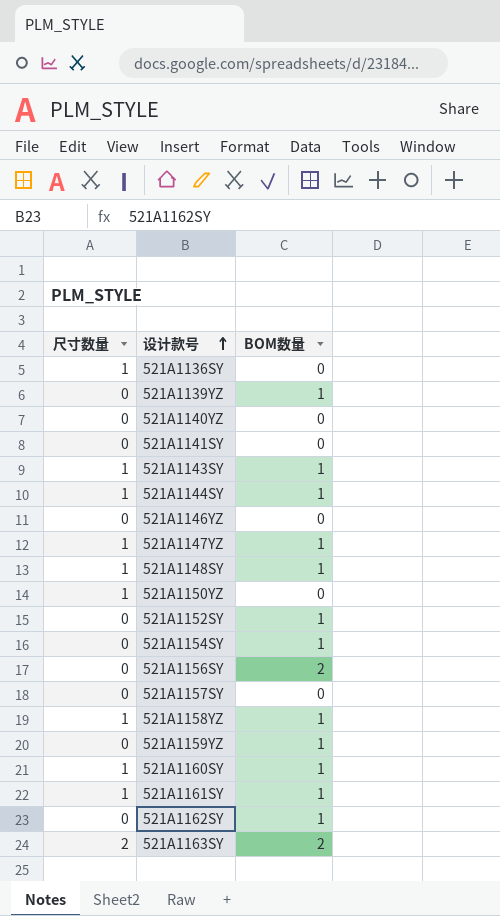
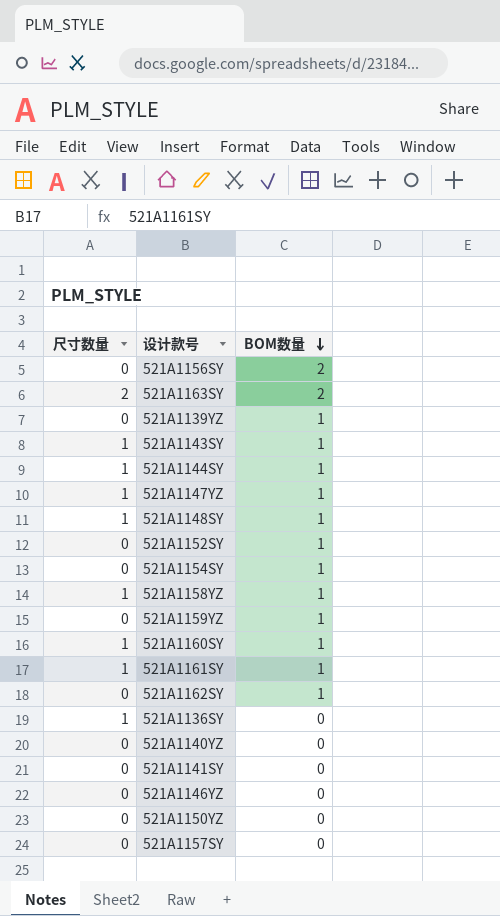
row order: 设计款号 ascending -> BOM数量 descending
521A1150YZ | 尺寸数量: 1 -> 0

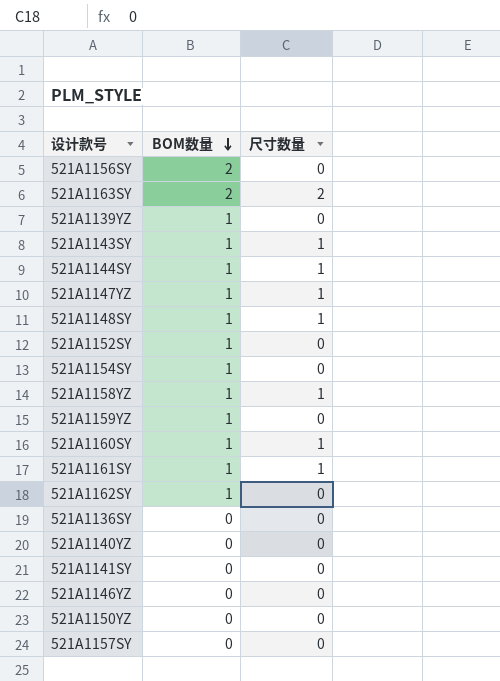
column 尺寸数量 | position: 1 -> 3
521A1136SY | 尺寸数量: 1 -> 0

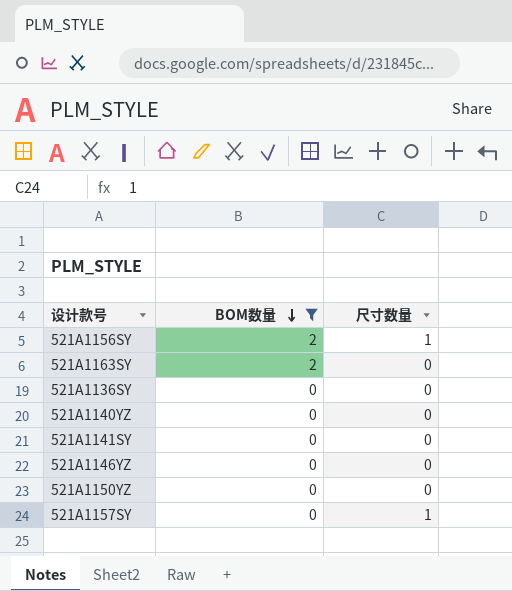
filter: none -> BOM数量 != 1
521A1156SY | 尺寸数量: 0 -> 1
521A1163SY | 尺寸数量: 2 -> 0
521A1157SY | 尺寸数量: 0 -> 1

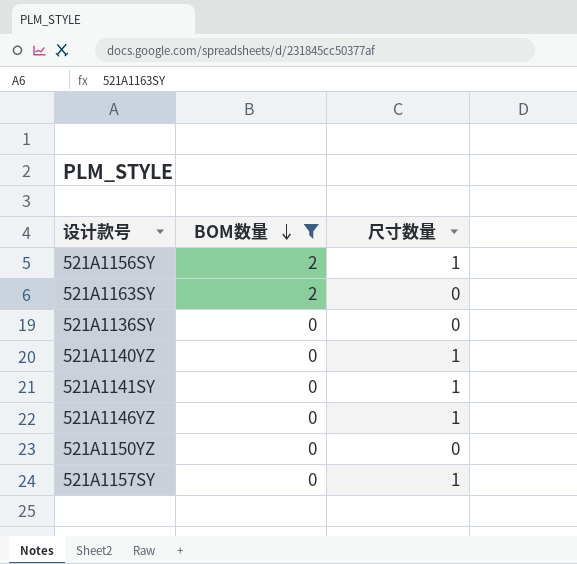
521A1140YZ | 尺寸数量: 0 -> 1
521A1141SY | 尺寸数量: 0 -> 1
521A1146YZ | 尺寸数量: 0 -> 1

